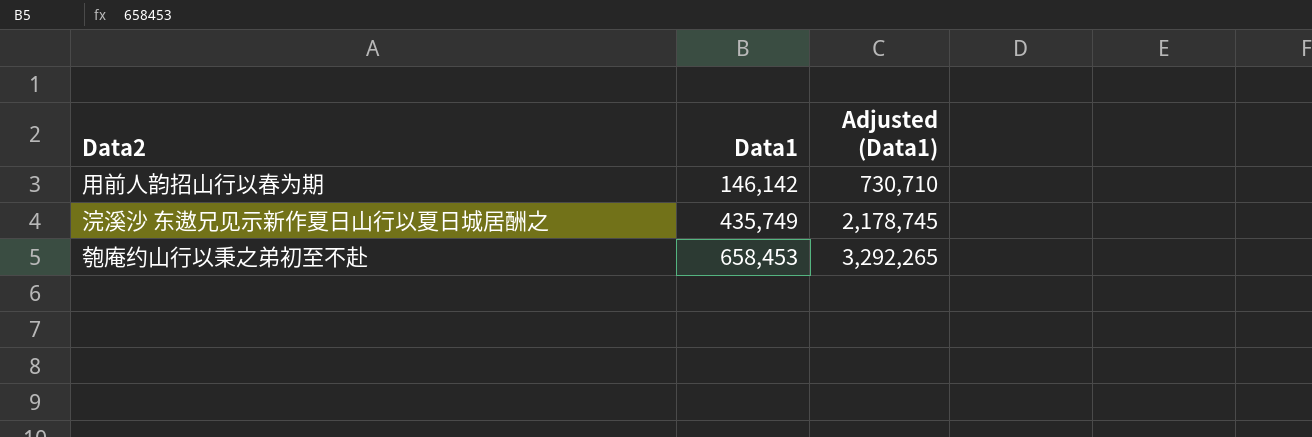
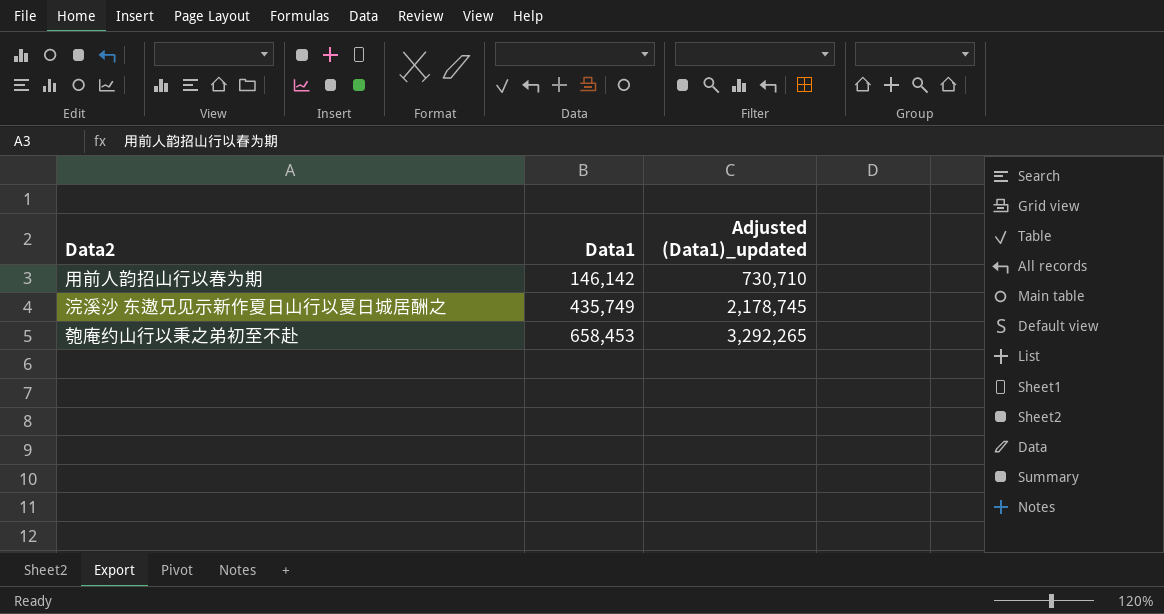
column name: Adjusted (Data1) -> Adjusted (Data1)_updated

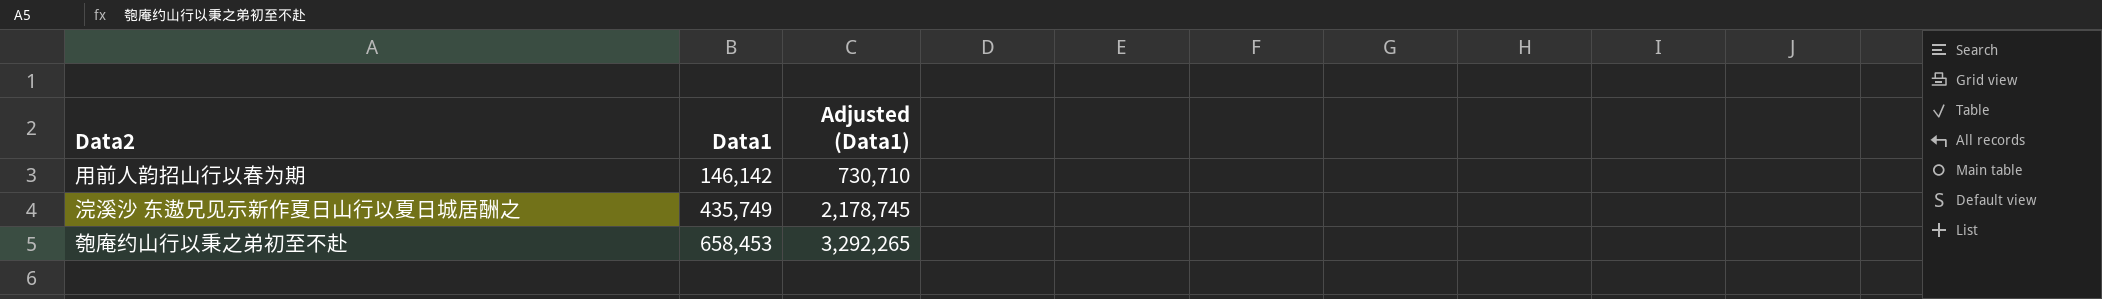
column name: Adjusted (Data1)_updated -> Adjusted (Data1)

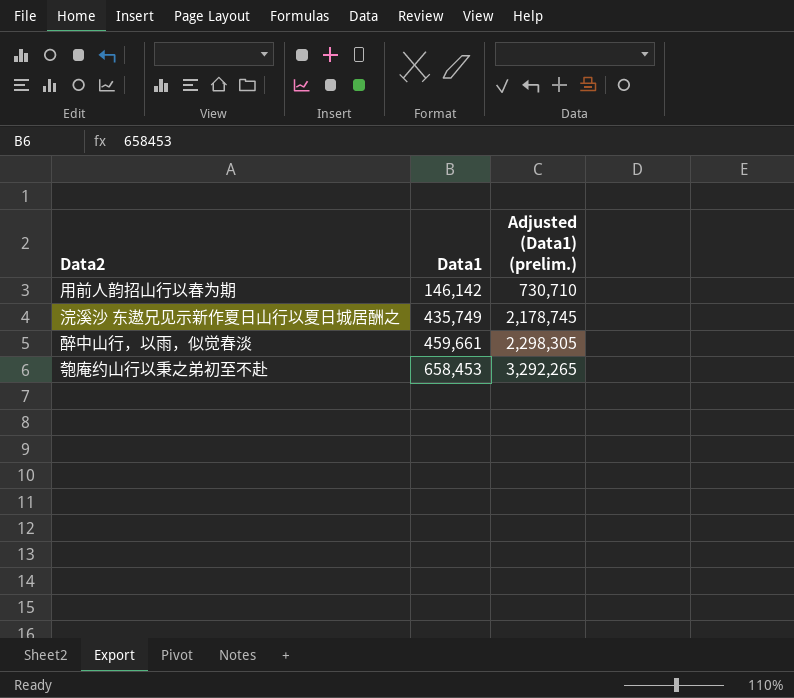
column name: Adjusted (Data1) -> Adjusted (Data1) (prelim.)
row 醉中山行，以雨，似觉春淡: none -> 459,661 | 2,298,305

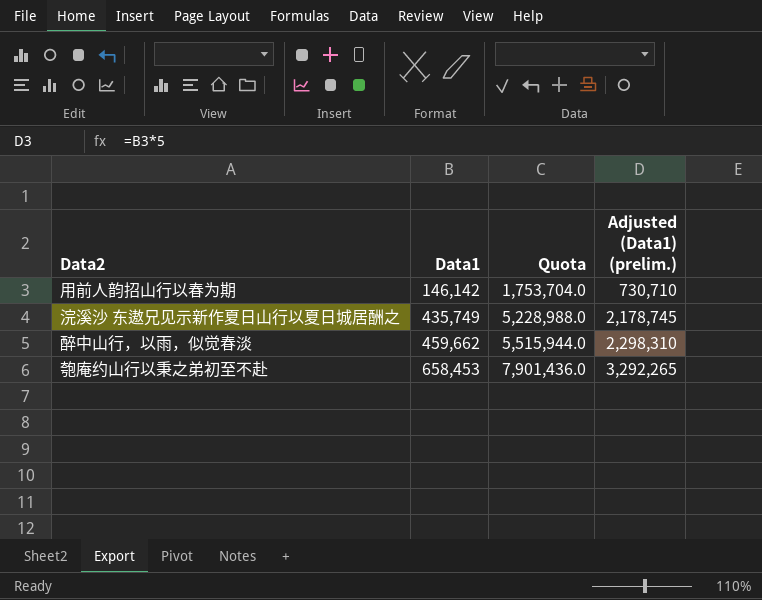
column Quota | formula: none -> [Data1] * 12
醉中山行，以雨，似觉春淡 | Data1: 459,661 -> 459,662
醉中山行，以雨，似觉春淡 | Adjusted (Data1) (prelim.): 2,298,305 -> 2,298,310

